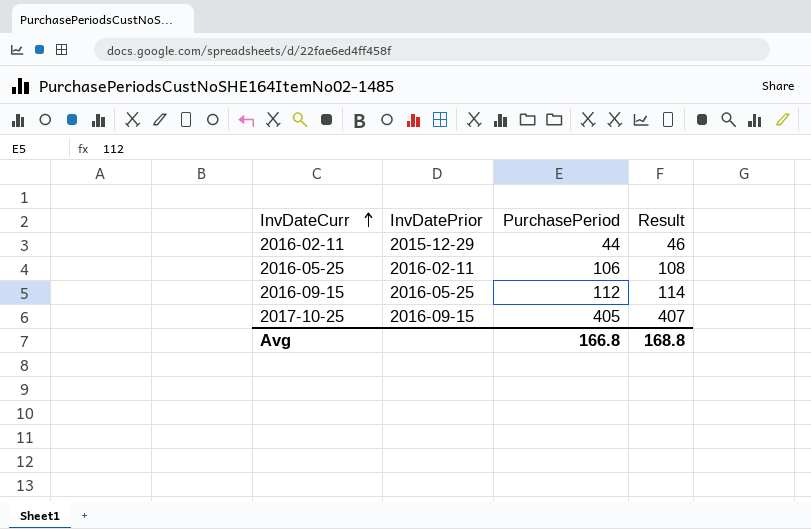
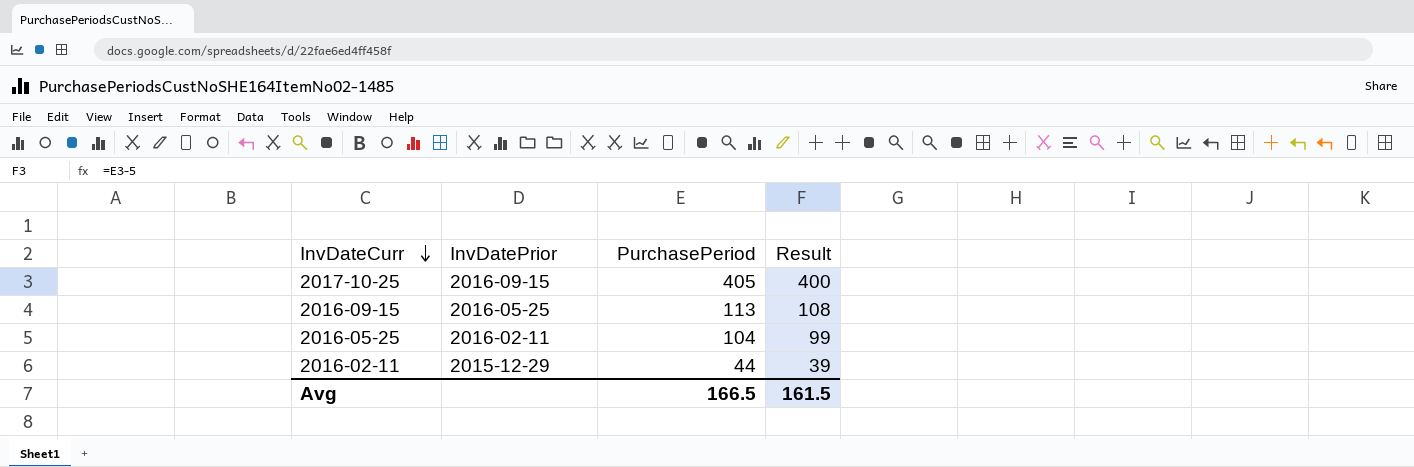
row order: InvDateCurr ascending -> InvDateCurr descending
column Result | formula: [PurchasePeriod] + 2 -> [PurchasePeriod] - 5
2016-09-15 | PurchasePeriod: 112 -> 113
2016-05-25 | PurchasePeriod: 106 -> 104
Avg | PurchasePeriod: 166.8 -> 166.5
Avg | Result: 168.8 -> 161.5

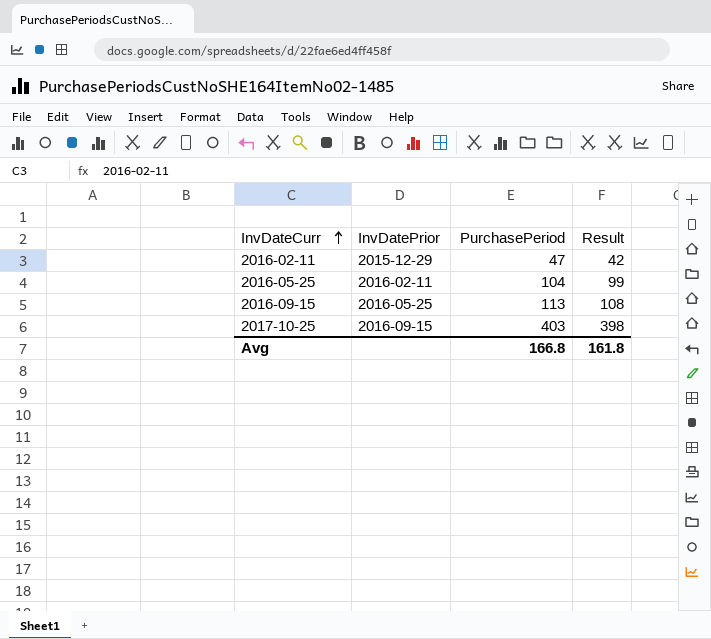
row order: InvDateCurr descending -> InvDateCurr ascending
2016-02-11 | PurchasePeriod: 44 -> 47
2016-02-11 | Result: 39 -> 42
2017-10-25 | PurchasePeriod: 405 -> 403
2017-10-25 | Result: 400 -> 398
Avg | PurchasePeriod: 166.5 -> 166.8
Avg | Result: 161.5 -> 161.8

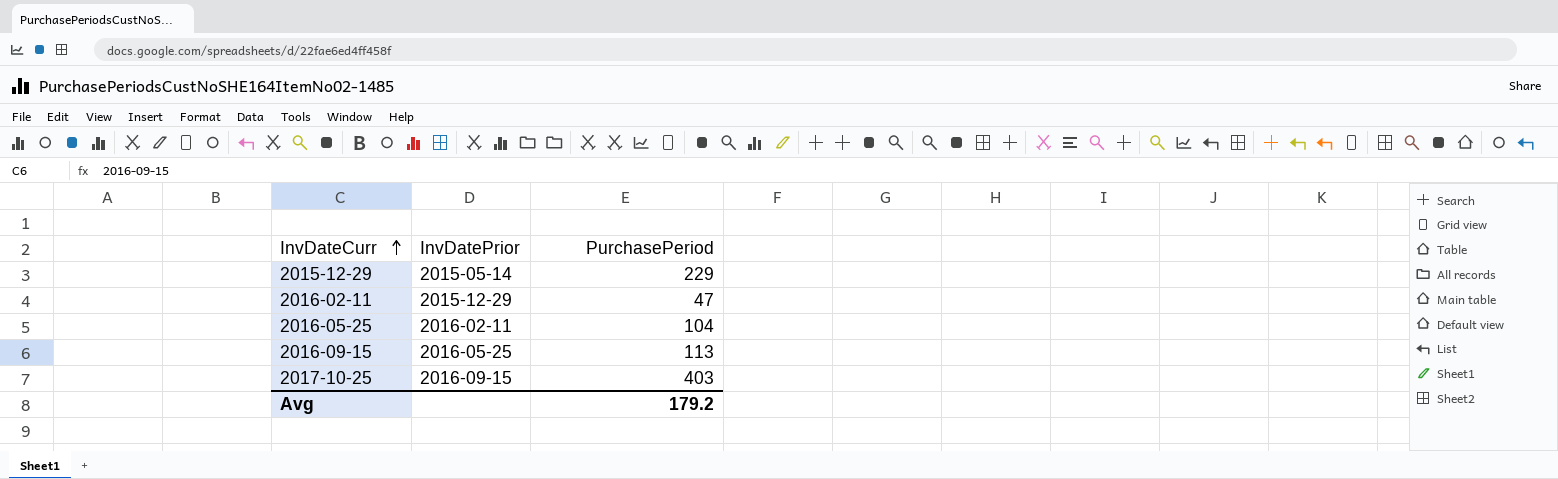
column Result | formula: [PurchasePeriod] - 5 -> none
row 2015-12-29: none -> 2015-05-14 | 229
Avg | PurchasePeriod: 166.8 -> 179.2

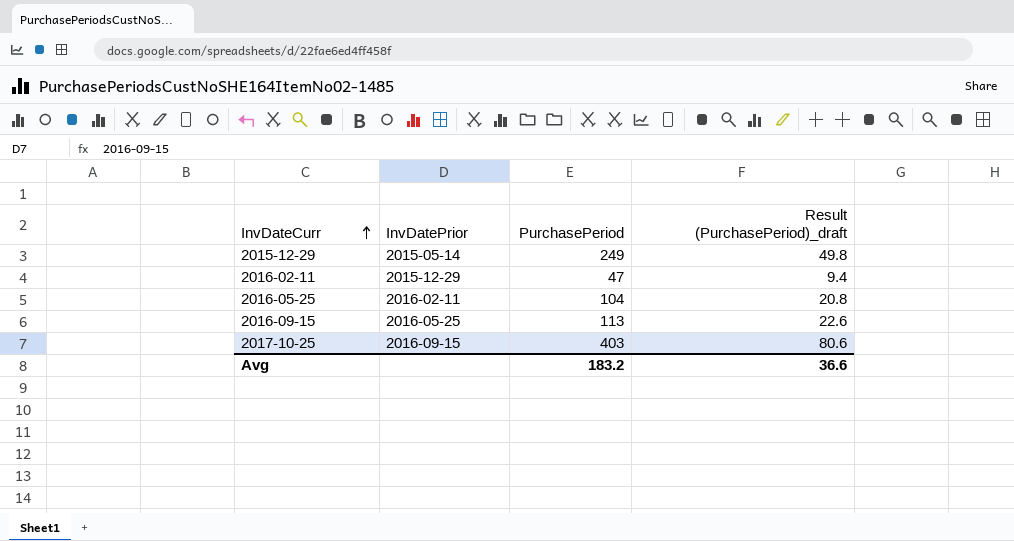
column Result (PurchasePeriod)_draft | formula: none -> [PurchasePeriod] * 0.2
2015-12-29 | PurchasePeriod: 229 -> 249
Avg | PurchasePeriod: 179.2 -> 183.2

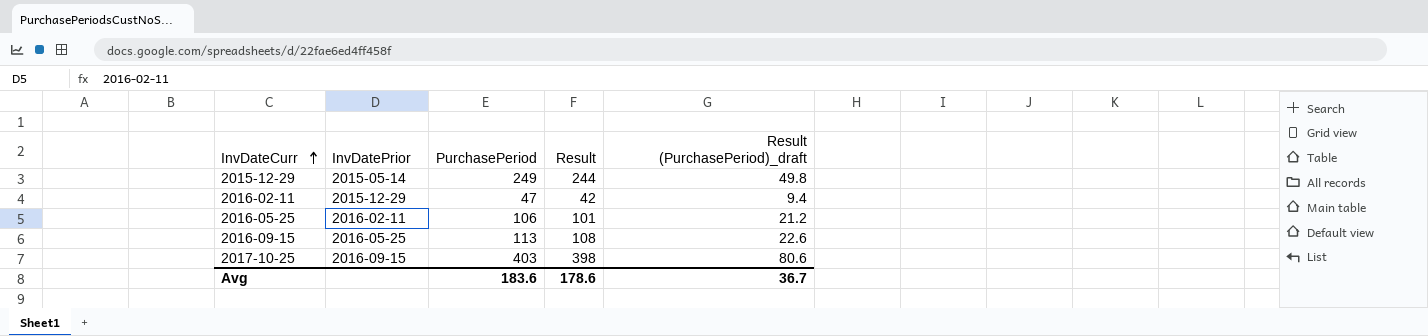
column Result | formula: none -> [PurchasePeriod] - 5
2016-05-25 | PurchasePeriod: 104 -> 106
2016-05-25 | Result (PurchasePeriod)_draft: 20.8 -> 21.2
Avg | PurchasePeriod: 183.2 -> 183.6
Avg | Result (PurchasePeriod)_draft: 36.6 -> 36.7

